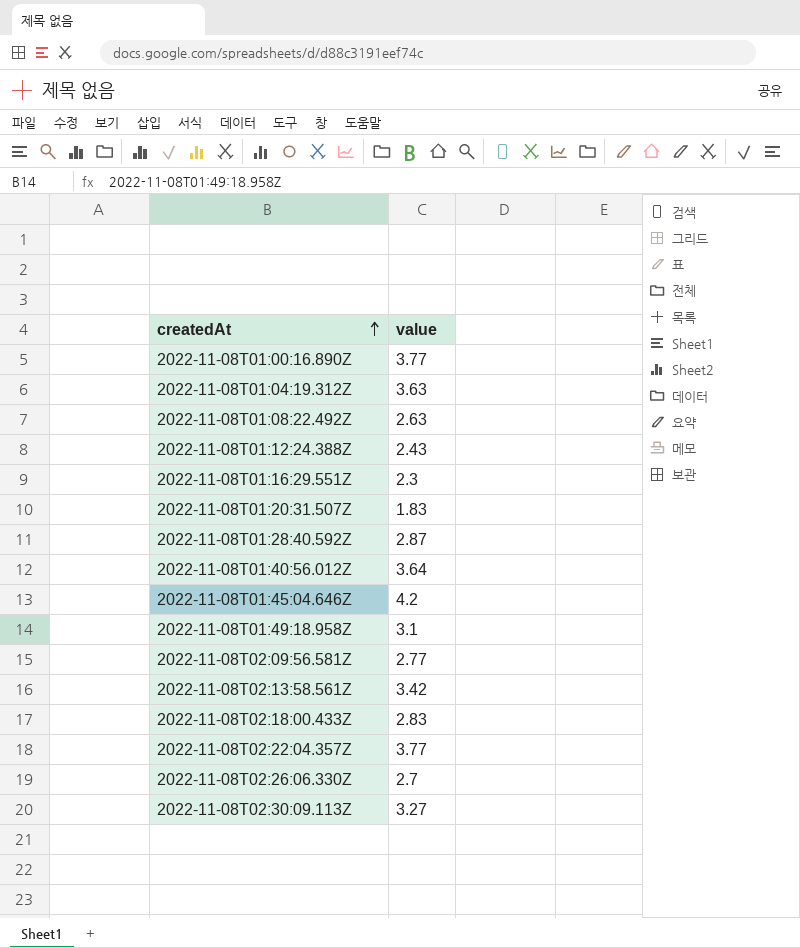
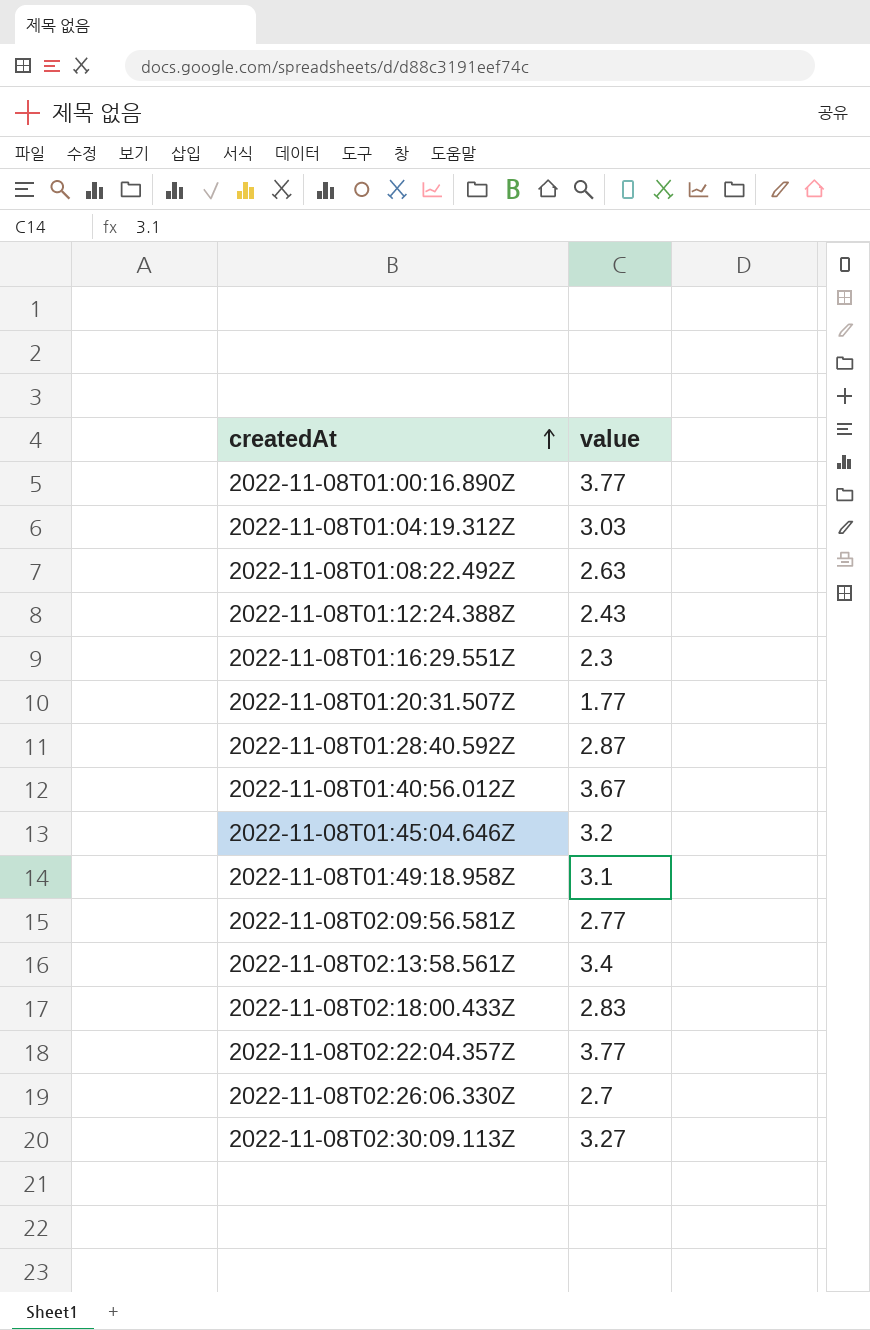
2022-11-08T01:04:19.312Z | value: 3.63 -> 3.03
2022-11-08T01:20:31.507Z | value: 1.83 -> 1.77
2022-11-08T01:40:56.012Z | value: 3.64 -> 3.67
2022-11-08T01:45:04.646Z | value: 4.2 -> 3.2
2022-11-08T02:13:58.561Z | value: 3.42 -> 3.4

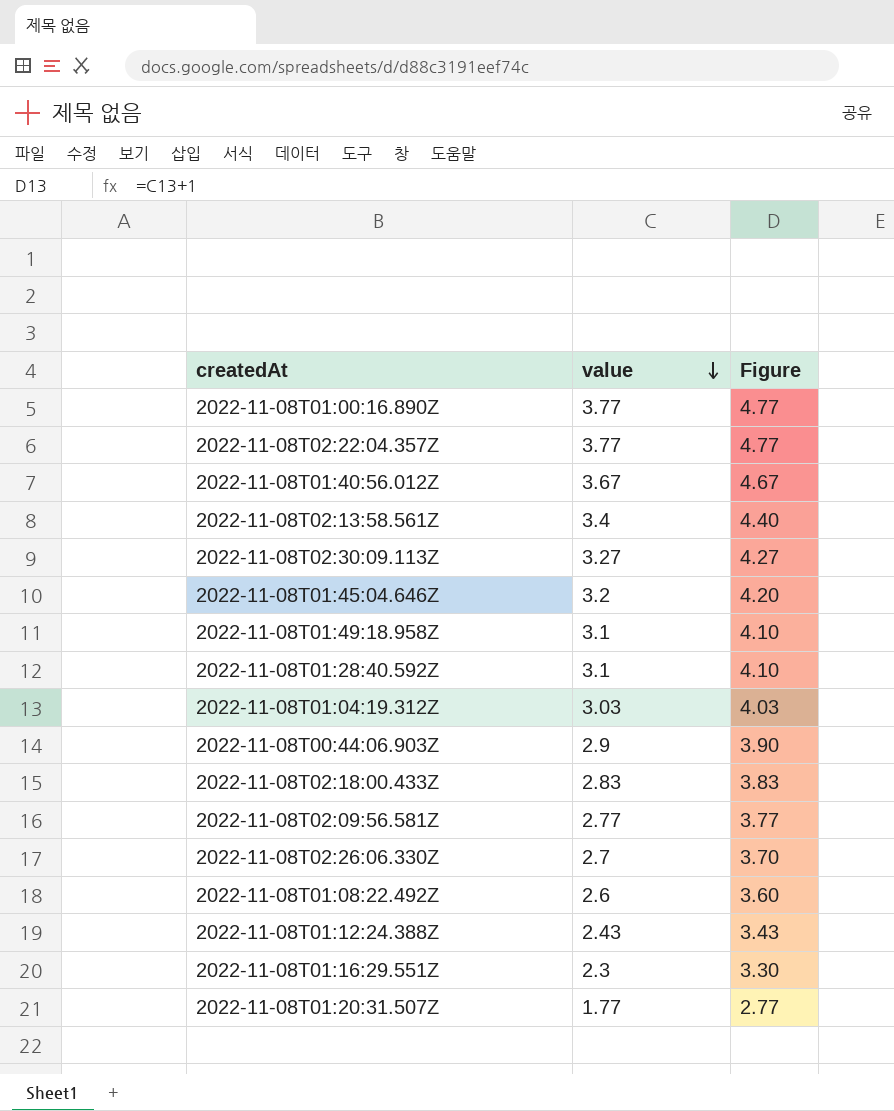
row order: createdAt ascending -> value descending
column Figure | formula: none -> [value] + 1
2022-11-08T01:28:40.592Z | value: 2.87 -> 3.1
row 2022-11-08T00:44:06.903Z: none -> 2.9 | 3.90
2022-11-08T01:08:22.492Z | value: 2.63 -> 2.6

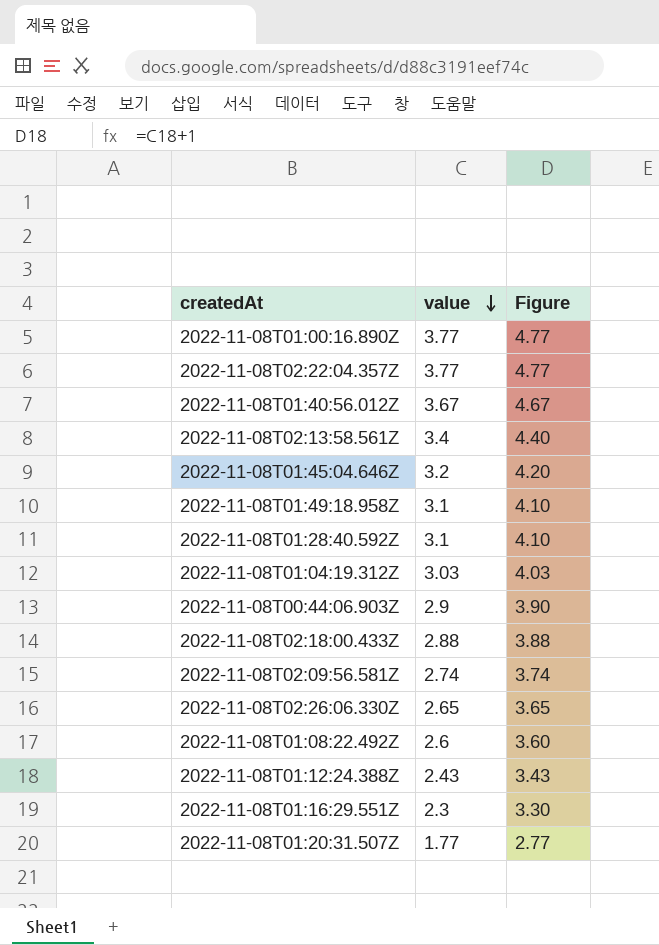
row 2022-11-08T02:30:09.113Z: 3.27 | 4.27 -> none
2022-11-08T02:18:00.433Z | value: 2.83 -> 2.88
2022-11-08T02:18:00.433Z | Figure: 3.83 -> 3.88
2022-11-08T02:09:56.581Z | value: 2.77 -> 2.74
2022-11-08T02:09:56.581Z | Figure: 3.77 -> 3.74
2022-11-08T02:26:06.330Z | value: 2.7 -> 2.65
2022-11-08T02:26:06.330Z | Figure: 3.70 -> 3.65

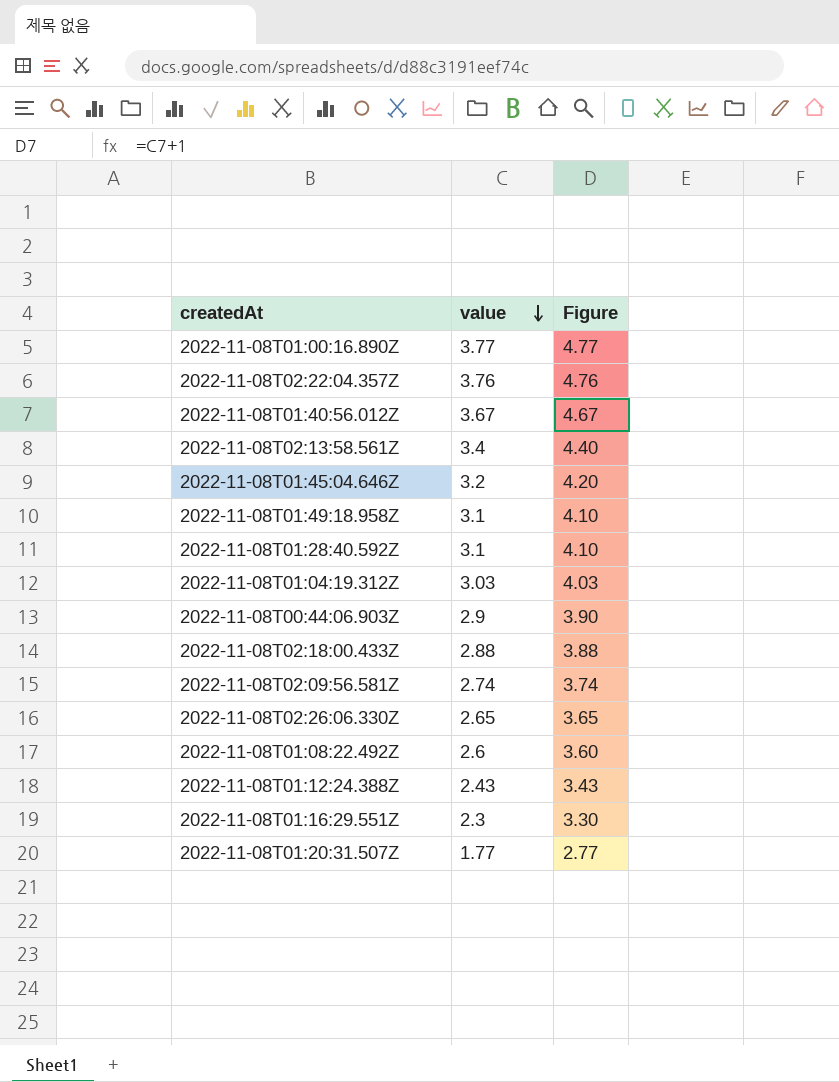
2022-11-08T02:22:04.357Z | value: 3.77 -> 3.76
2022-11-08T02:22:04.357Z | Figure: 4.77 -> 4.76

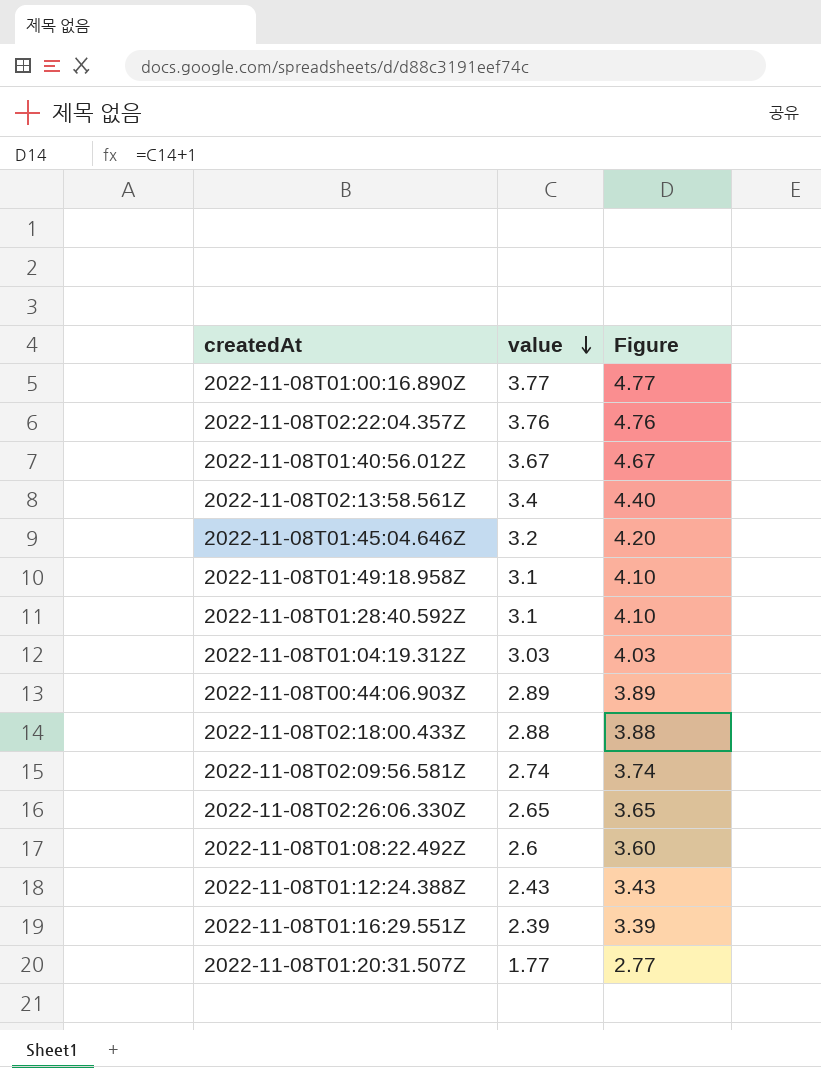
2022-11-08T00:44:06.903Z | value: 2.9 -> 2.89
2022-11-08T00:44:06.903Z | Figure: 3.90 -> 3.89
2022-11-08T01:16:29.551Z | value: 2.3 -> 2.39
2022-11-08T01:16:29.551Z | Figure: 3.30 -> 3.39

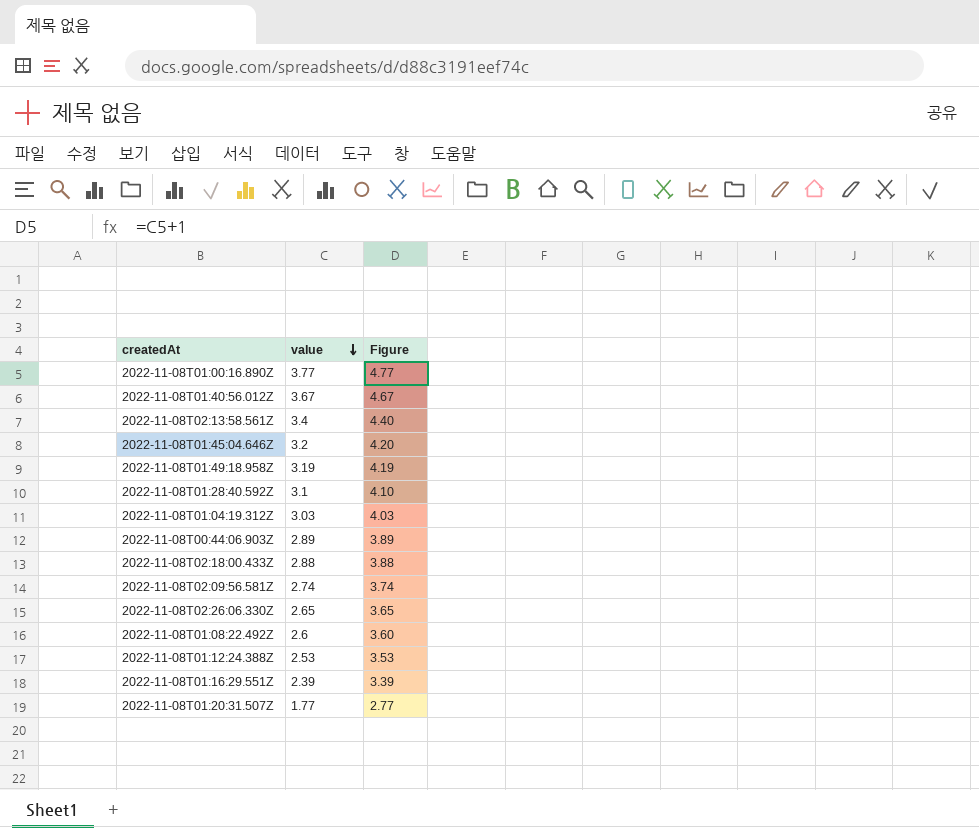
row 2022-11-08T02:22:04.357Z: 3.76 | 4.76 -> none
2022-11-08T01:49:18.958Z | value: 3.1 -> 3.19
2022-11-08T01:49:18.958Z | Figure: 4.10 -> 4.19
2022-11-08T01:12:24.388Z | value: 2.43 -> 2.53
2022-11-08T01:12:24.388Z | Figure: 3.43 -> 3.53

